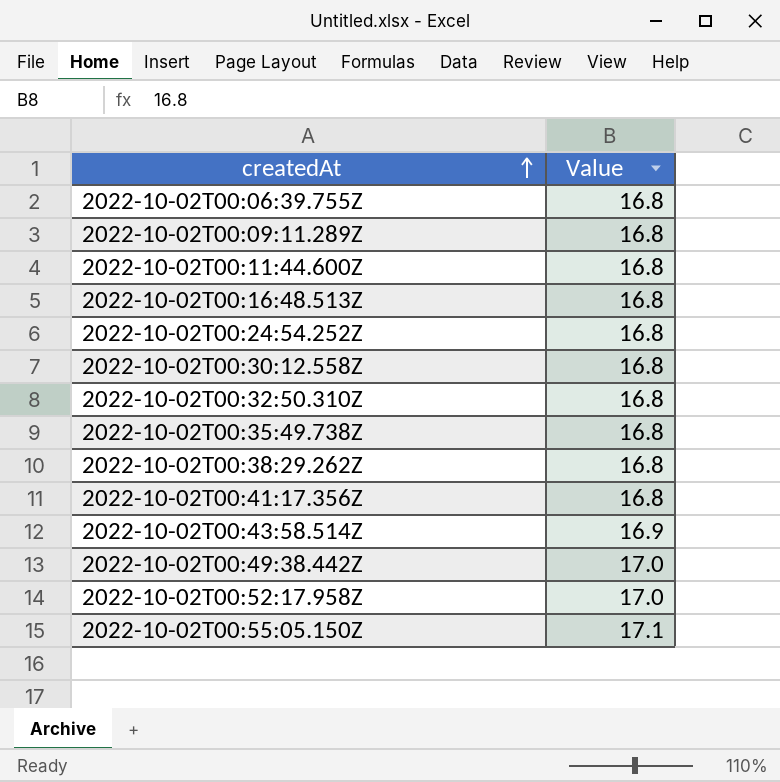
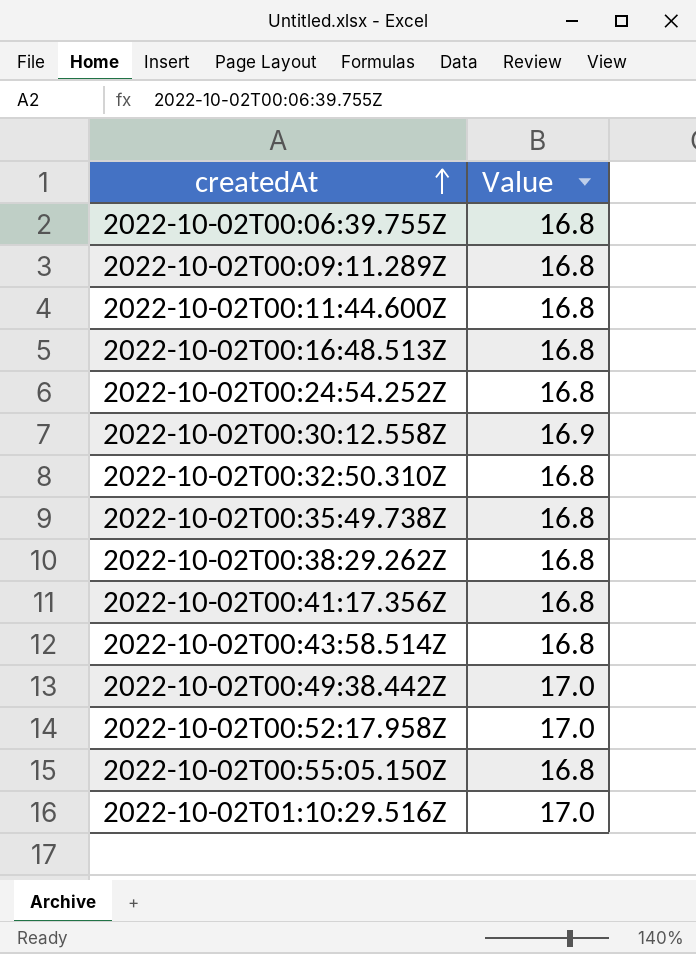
2022-10-02T00:30:12.558Z | Value: 16.8 -> 16.9
2022-10-02T00:43:58.514Z | Value: 16.9 -> 16.8
2022-10-02T00:55:05.150Z | Value: 17.1 -> 16.8
row 2022-10-02T01:10:29.516Z: none -> 17.0

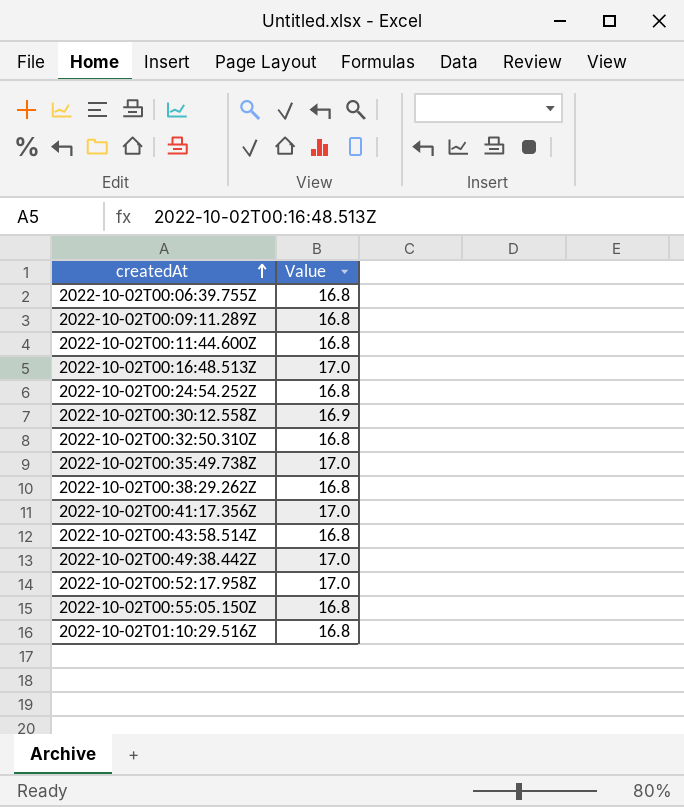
2022-10-02T00:16:48.513Z | Value: 16.8 -> 17.0
2022-10-02T00:35:49.738Z | Value: 16.8 -> 17.0
2022-10-02T00:41:17.356Z | Value: 16.8 -> 17.0
2022-10-02T01:10:29.516Z | Value: 17.0 -> 16.8

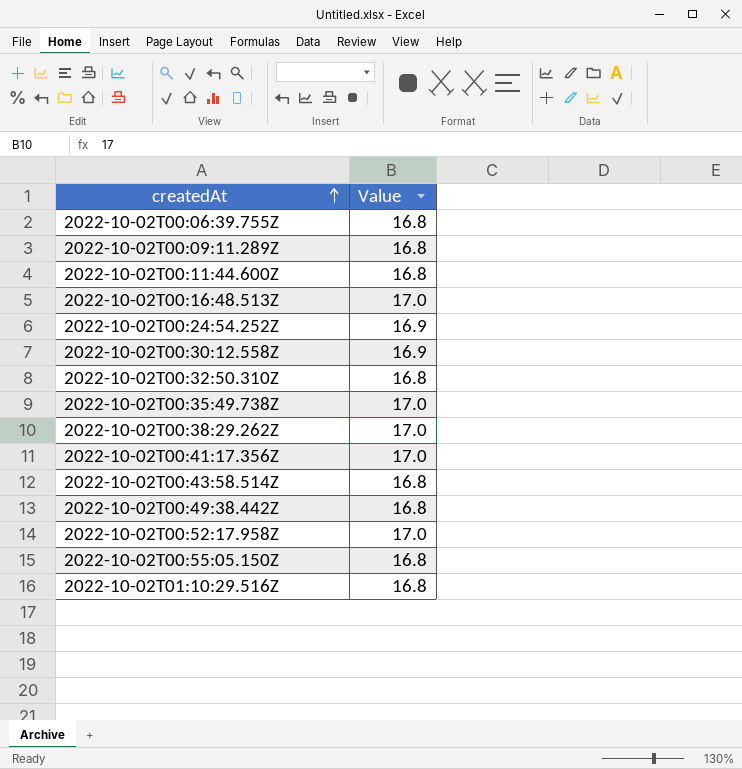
2022-10-02T00:24:54.252Z | Value: 16.8 -> 16.9
2022-10-02T00:38:29.262Z | Value: 16.8 -> 17.0
2022-10-02T00:49:38.442Z | Value: 17.0 -> 16.8

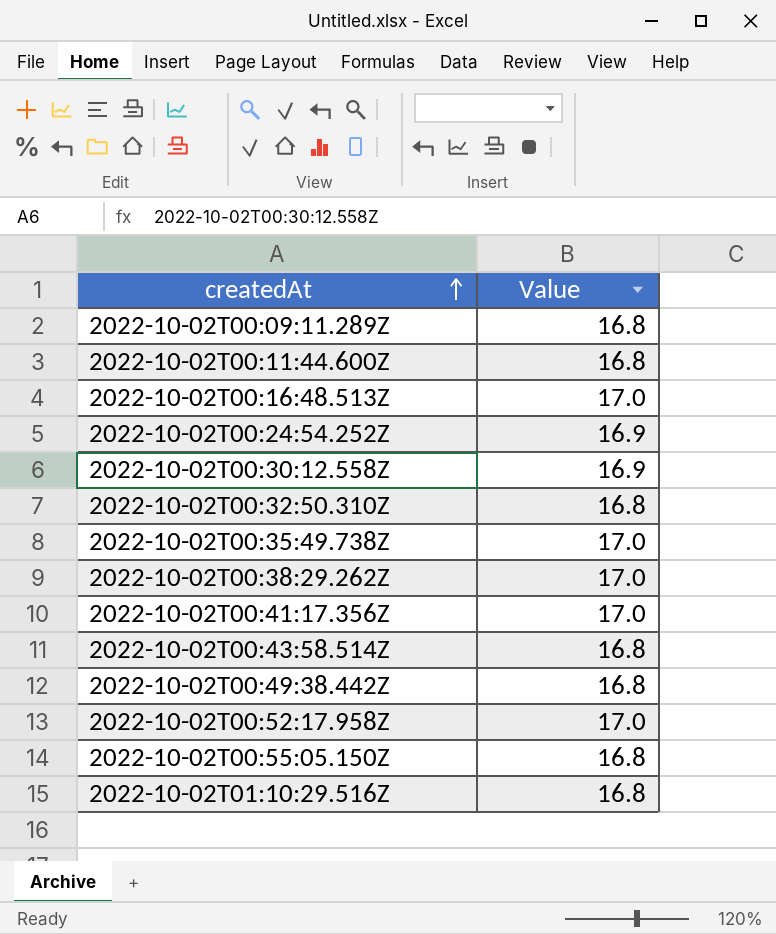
row 2022-10-02T00:06:39.755Z: 16.8 -> none

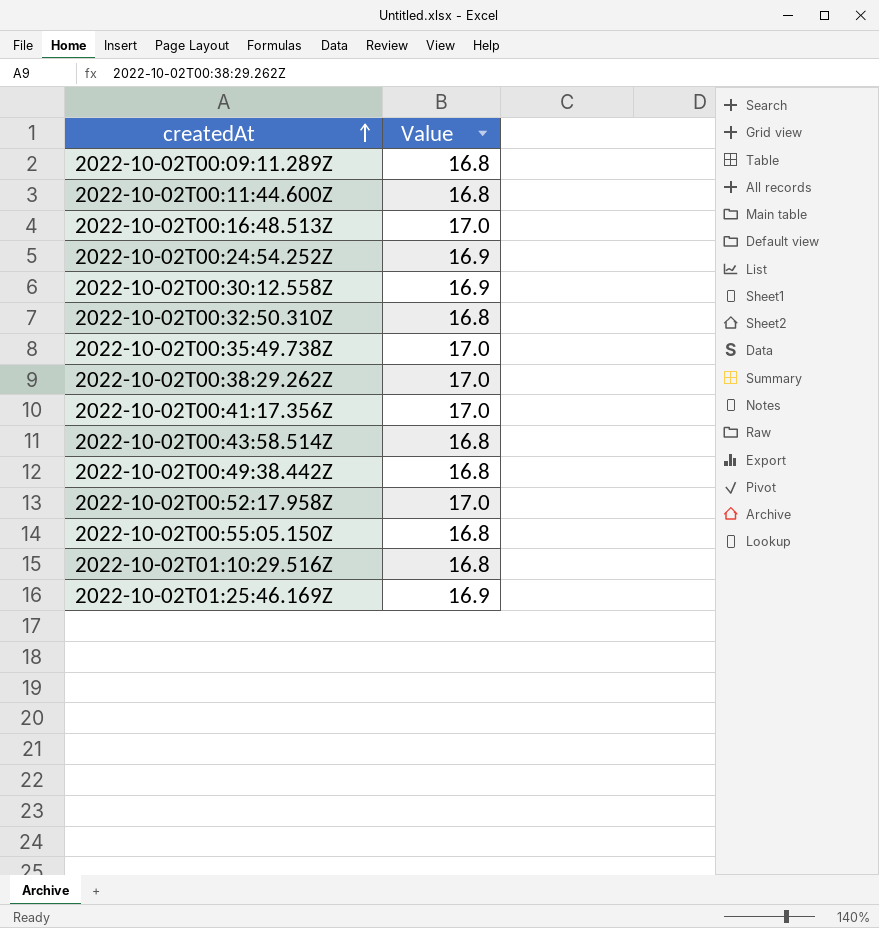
row 2022-10-02T01:25:46.169Z: none -> 16.9

